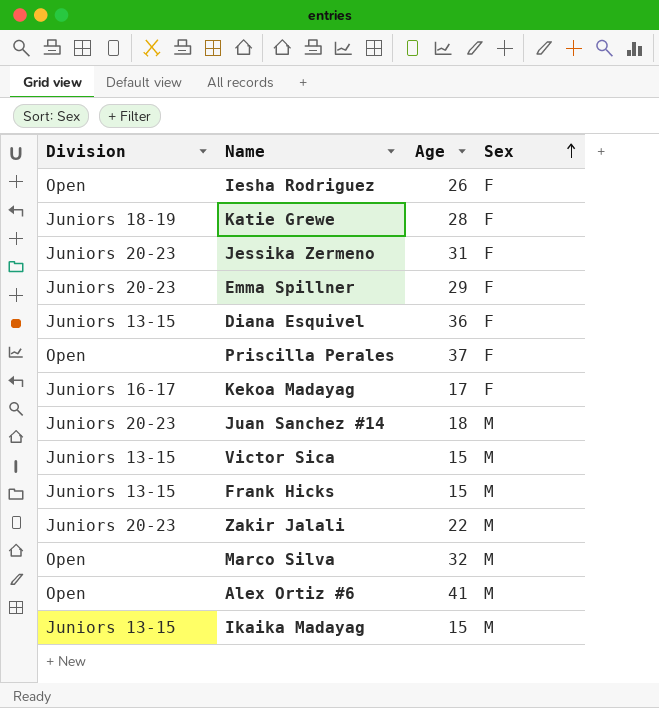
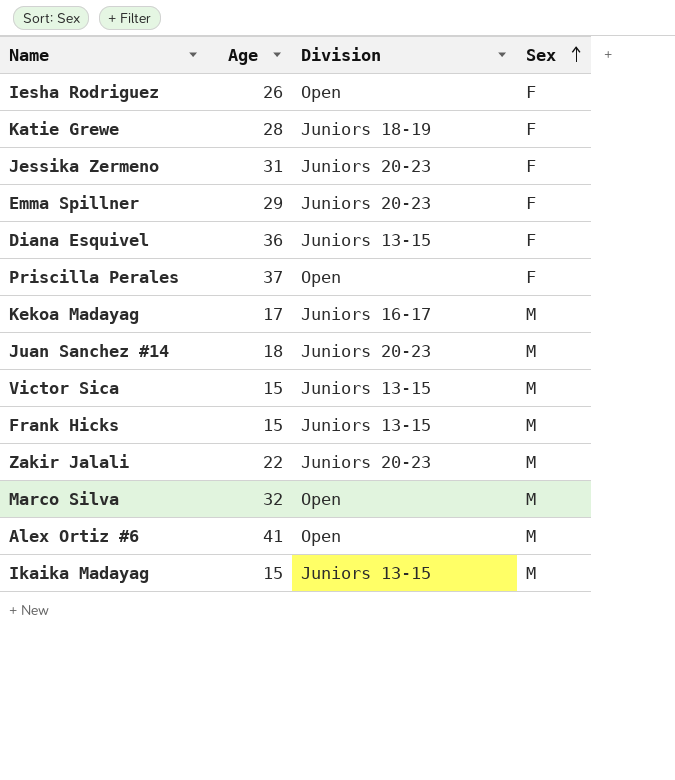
column Division | position: 1 -> 3
Kekoa Madayag | Sex: F -> M

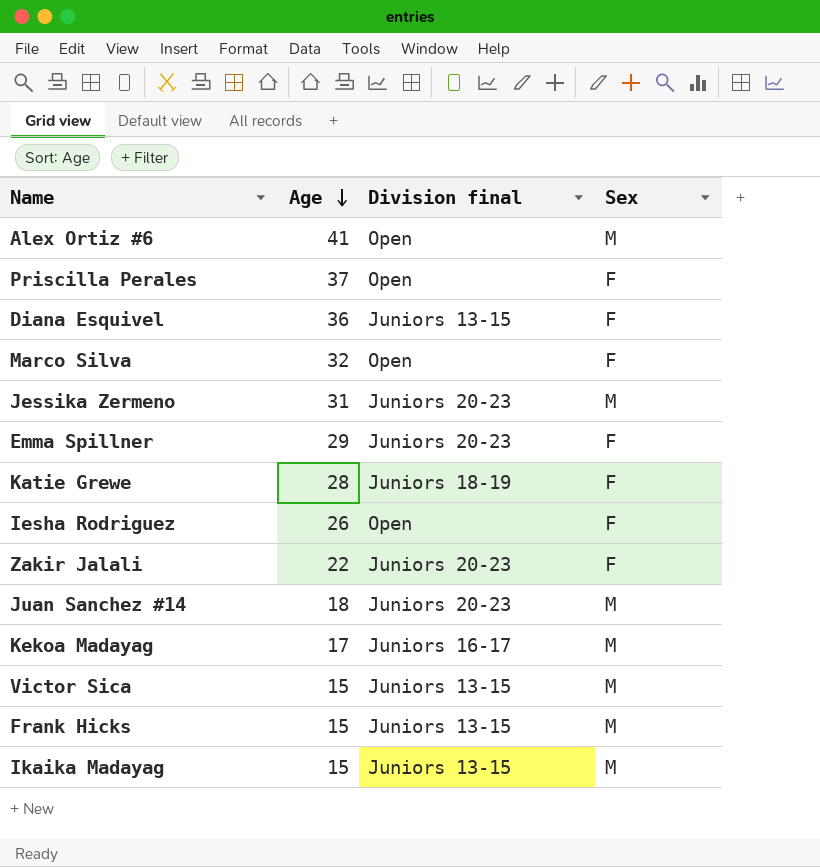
row order: Sex ascending -> Age descending
column name: Division -> Division final
Marco Silva | Sex: M -> F
Jessika Zermeno | Sex: F -> M
Zakir Jalali | Sex: M -> F

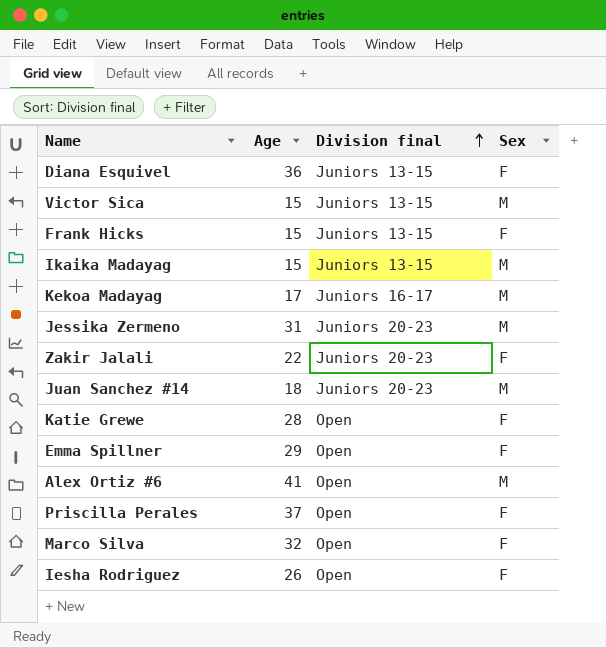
row order: Age descending -> Division final ascending
Frank Hicks | Sex: M -> F
Katie Grewe | Division final: Juniors 18-19 -> Open
Emma Spillner | Division final: Juniors 20-23 -> Open

